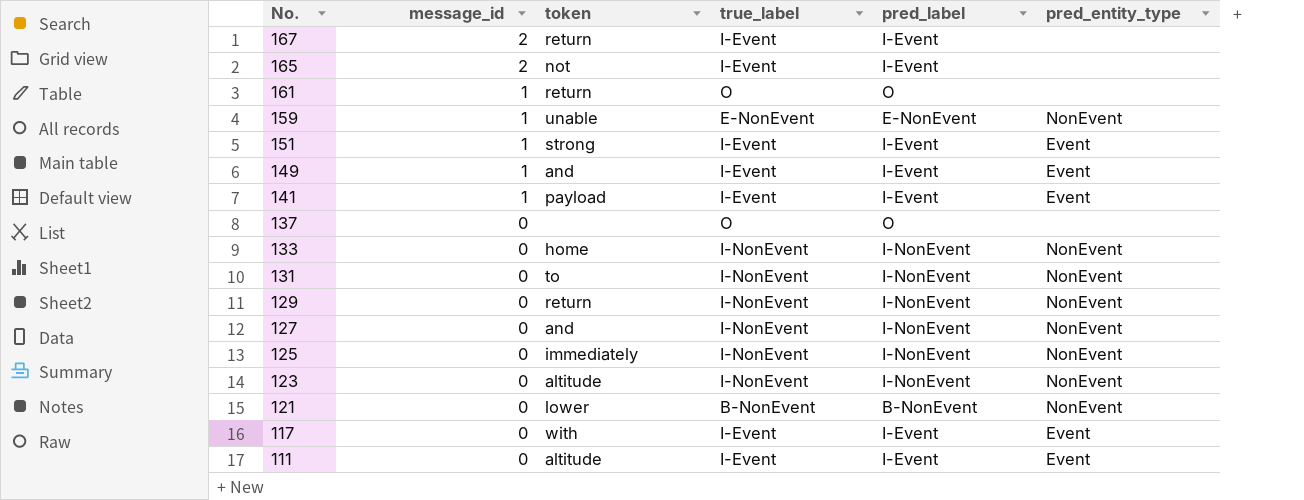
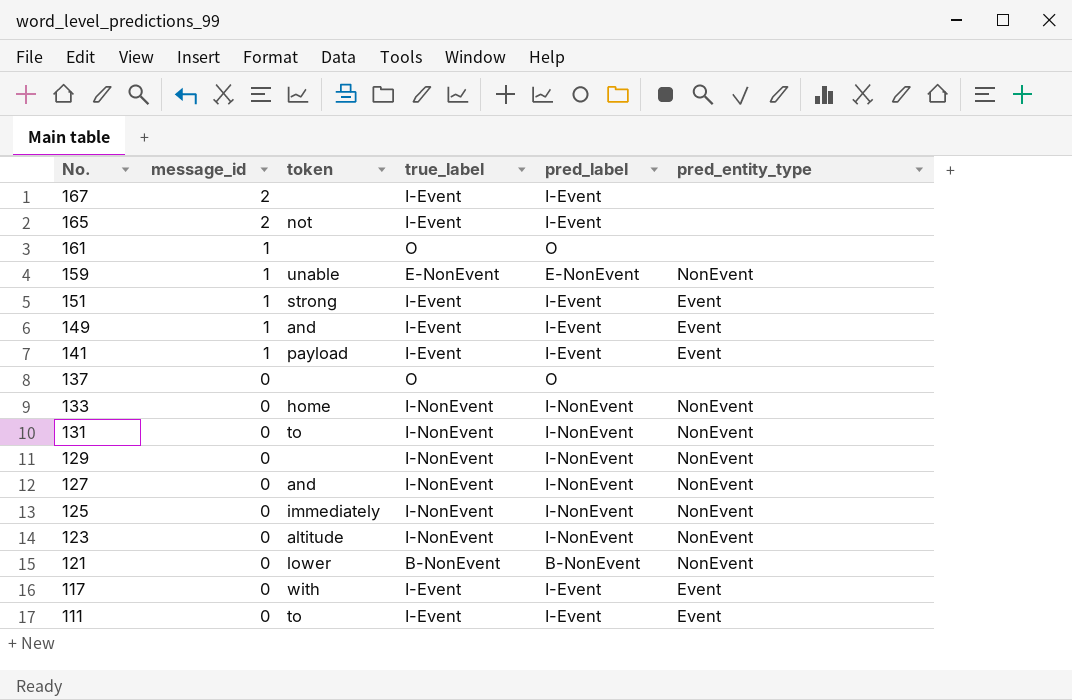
167 | token: return -> none
161 | token: return -> none
129 | token: return -> none
111 | token: altitude -> to

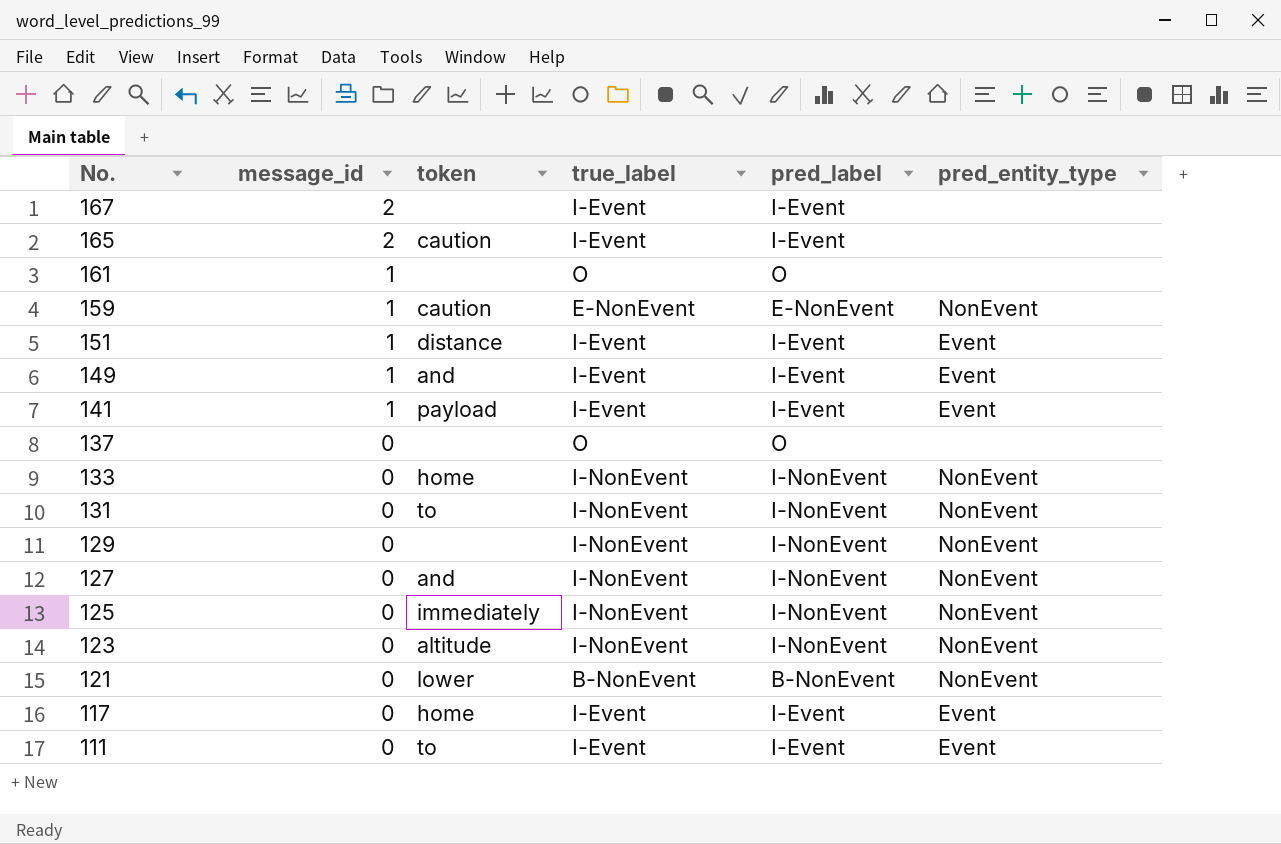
165 | token: not -> caution
159 | token: unable -> caution
151 | token: strong -> distance
117 | token: with -> home

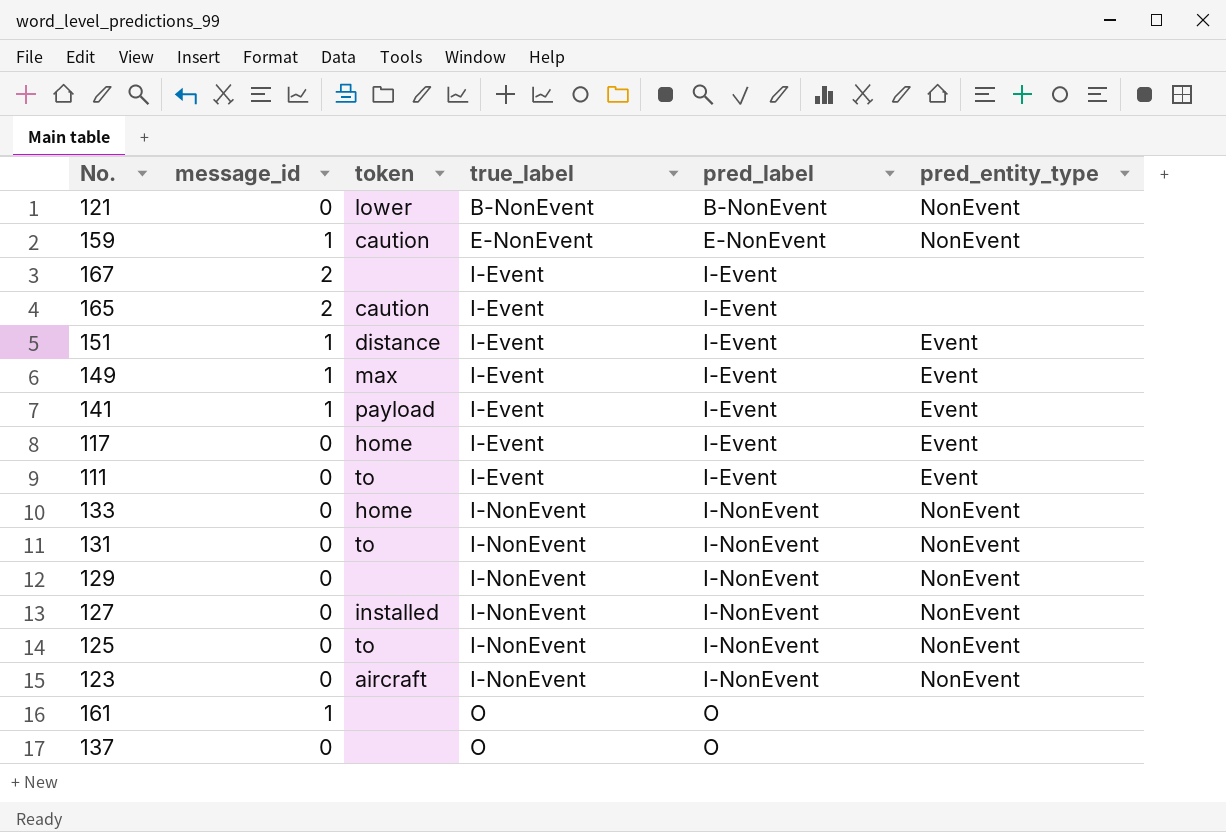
row order: No. descending -> true_label ascending
149 | token: and -> max
127 | token: and -> installed
125 | token: immediately -> to
123 | token: altitude -> aircraft

